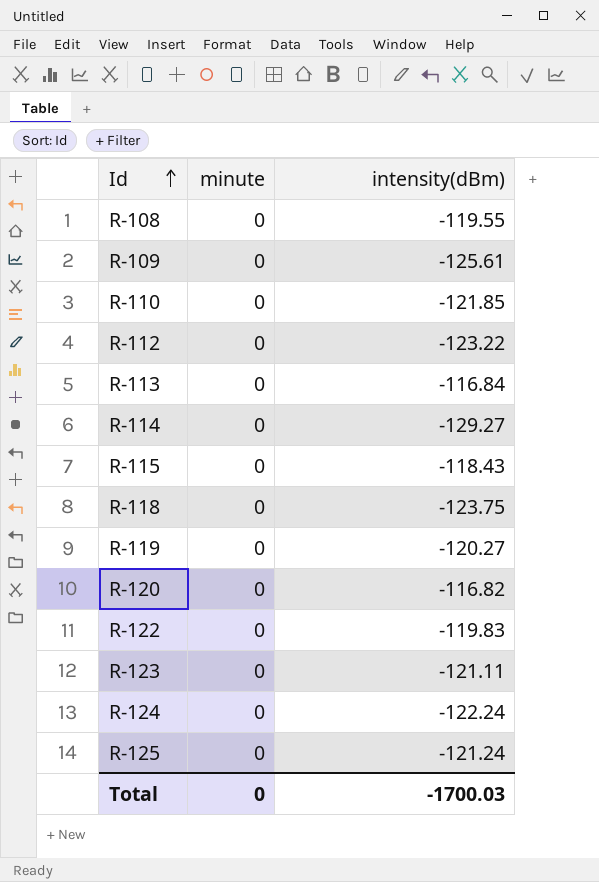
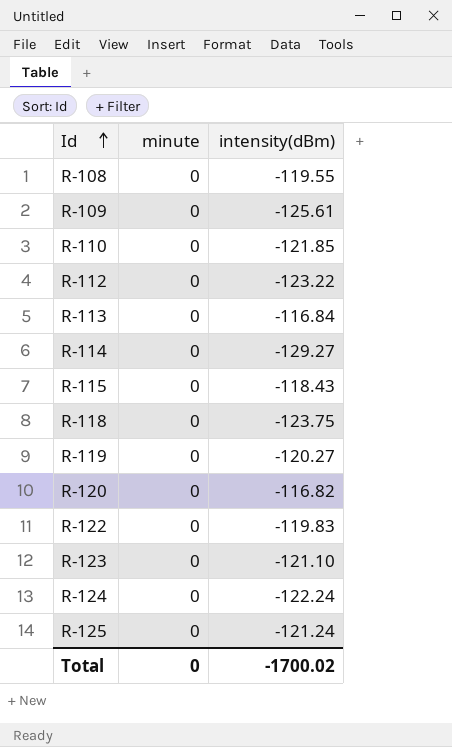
R-123 | intensity(dBm): -121.11 -> -121.10
Total | intensity(dBm): -1700.03 -> -1700.02

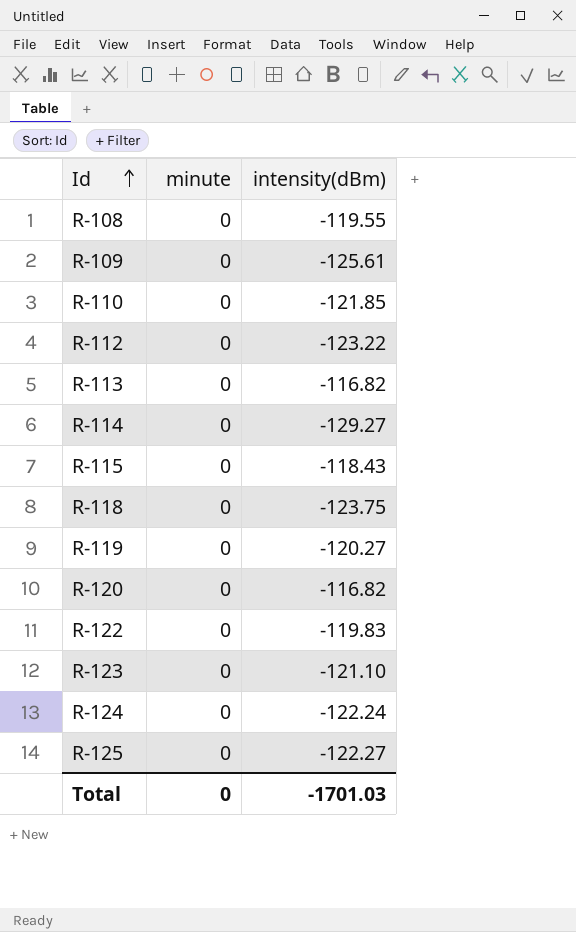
R-113 | intensity(dBm): -116.84 -> -116.82
R-125 | intensity(dBm): -121.24 -> -122.27
Total | intensity(dBm): -1700.02 -> -1701.03

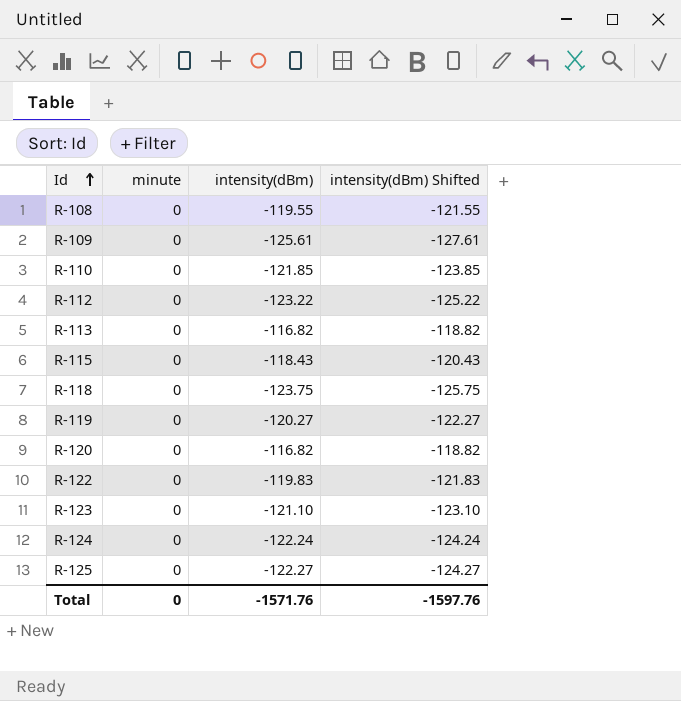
column intensity(dBm) Shifted | formula: none -> [intensity(dBm)] - 2
row R-114: 0 | -129.27 -> none
Total | intensity(dBm): -1701.03 -> -1571.76

